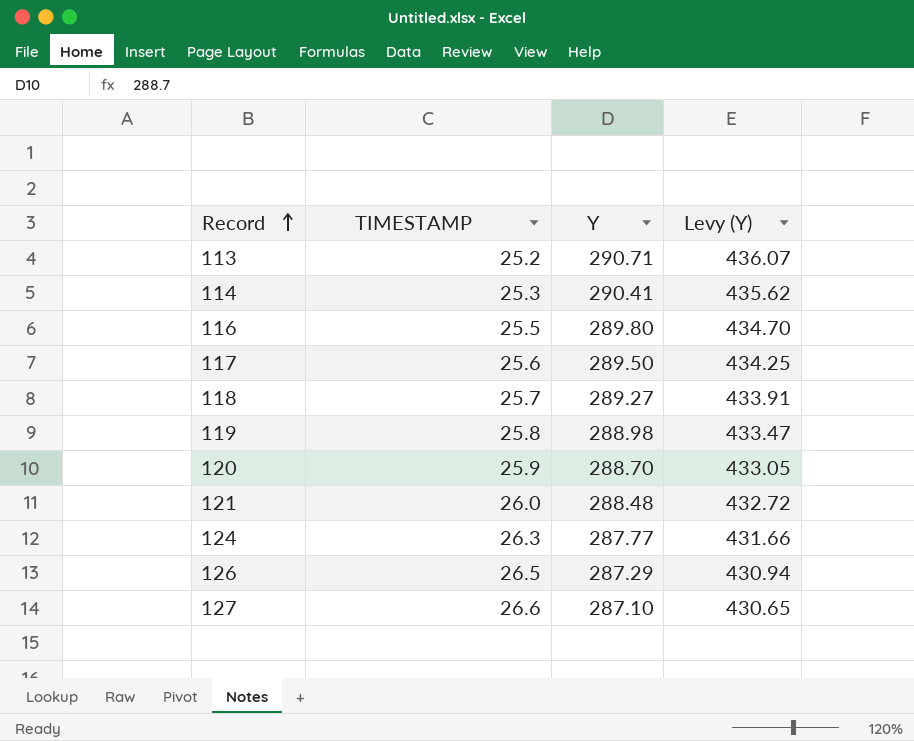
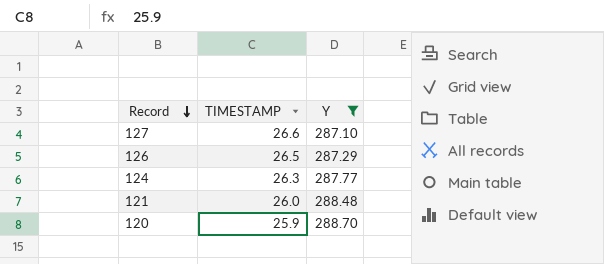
filter: none -> Y <= 288.70
row order: Record ascending -> Record descending
column Levy (Y) | formula: [Y] * 1.5 -> none

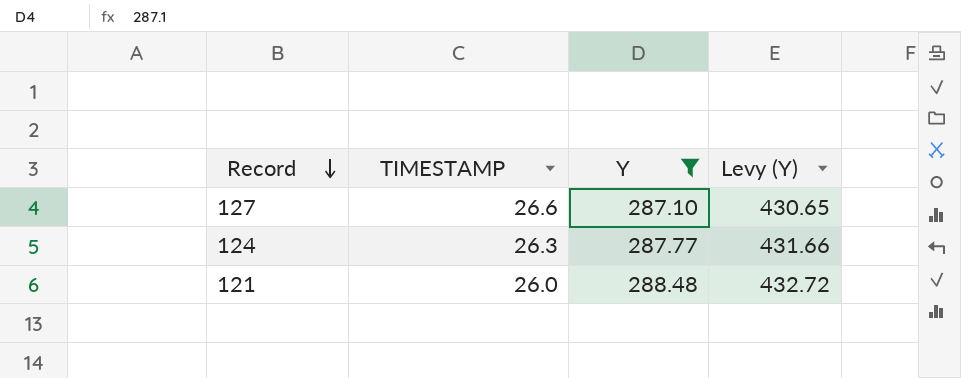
column Levy (Y) | formula: none -> [Y] * 1.5
row 126: 26.5 | 287.29 -> none
row 120: 25.9 | 288.70 -> none

